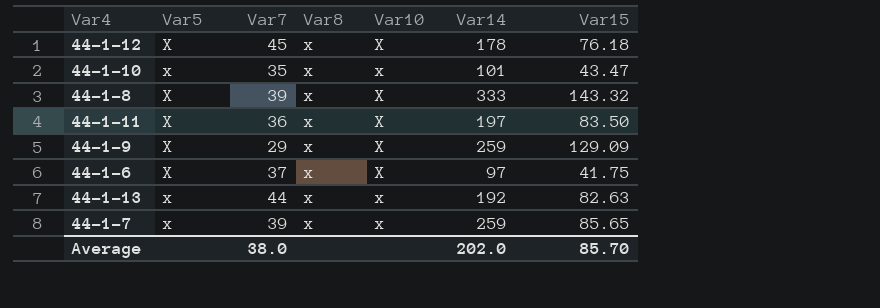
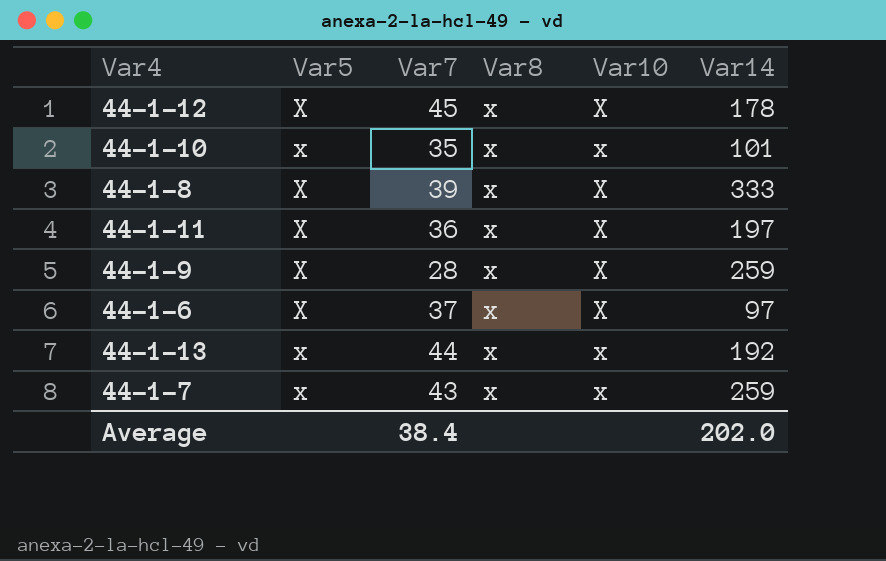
column Var15 | position: 7 -> none
44-1-9 | Var7: 29 -> 28
44-1-7 | Var7: 39 -> 43
Average | Var7: 38.0 -> 38.4

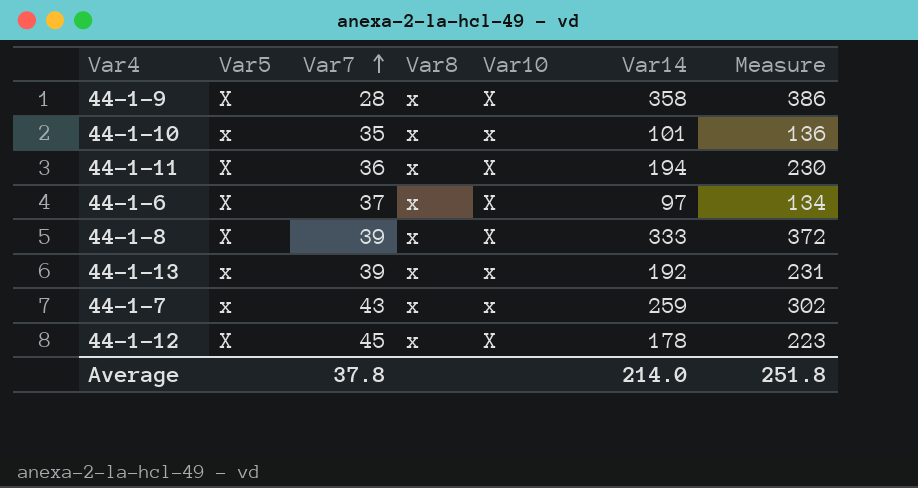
row order: none -> Var7 ascending
column Measure | formula: none -> [Var7] + [Var14]
44-1-9 | Var14: 259 -> 358
44-1-11 | Var14: 197 -> 194
44-1-13 | Var7: 44 -> 39
Average | Var7: 38.4 -> 37.8
Average | Var14: 202.0 -> 214.0

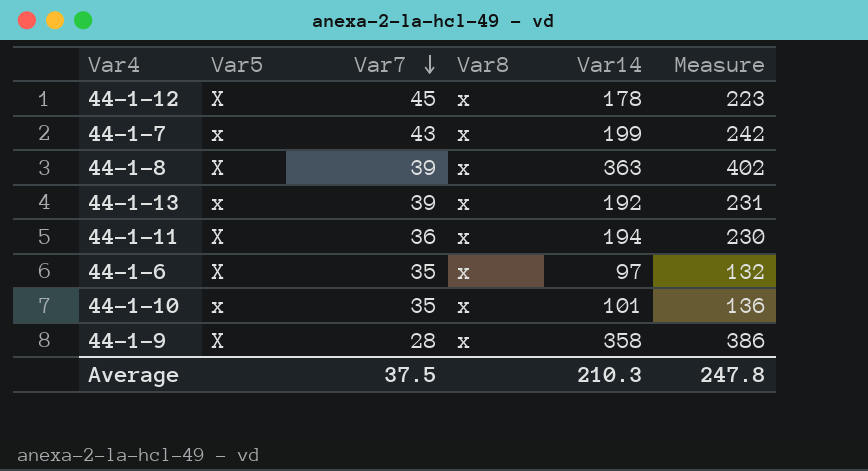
row order: Var7 ascending -> Var7 descending
column Var10 | position: 5 -> none
44-1-7 | Var14: 259 -> 199
44-1-7 | Measure: 302 -> 242
44-1-8 | Var14: 333 -> 363
44-1-8 | Measure: 372 -> 402
44-1-6 | Var7: 37 -> 35
44-1-6 | Measure: 134 -> 132
Average | Var7: 37.8 -> 37.5
Average | Var14: 214.0 -> 210.3
Average | Measure: 251.8 -> 247.8

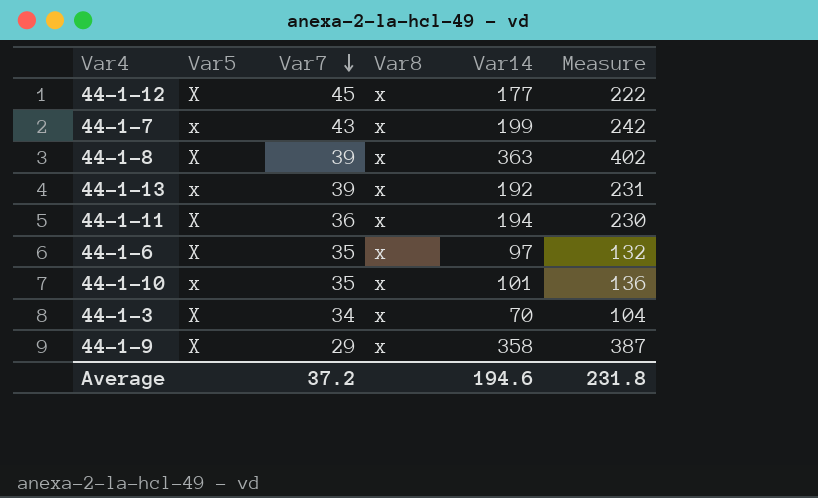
44-1-12 | Var14: 178 -> 177
44-1-12 | Measure: 223 -> 222
row 44-1-3: none -> X | 34 | x | 70 | 104
44-1-9 | Var7: 28 -> 29
44-1-9 | Measure: 386 -> 387
Average | Var7: 37.5 -> 37.2
Average | Var14: 210.3 -> 194.6
Average | Measure: 247.8 -> 231.8

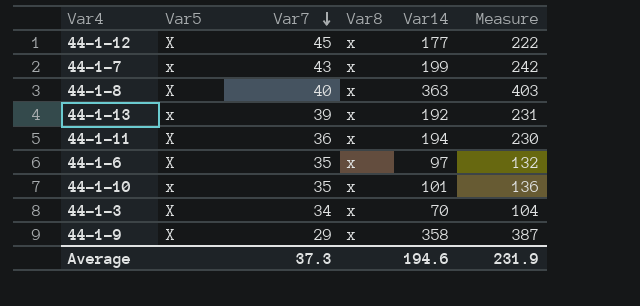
44-1-8 | Var7: 39 -> 40
44-1-8 | Measure: 402 -> 403
Average | Var7: 37.2 -> 37.3
Average | Measure: 231.8 -> 231.9

